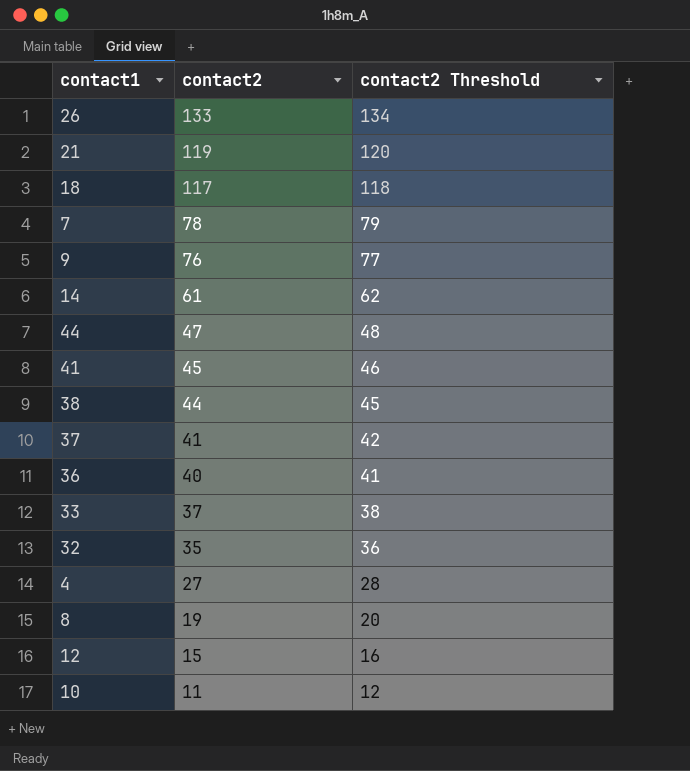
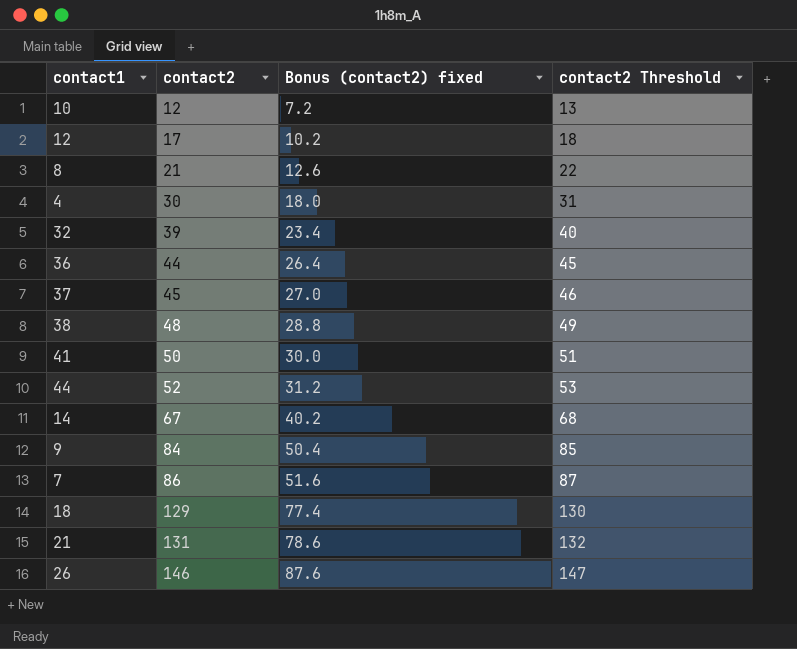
row order: contact2 descending -> contact2 ascending
column Bonus (contact2) fixed | formula: none -> [contact2] * 0.6
row 33: 37 | 38 -> none
10 | contact2: 11 -> 12
10 | contact2 Threshold: 12 -> 13
12 | contact2: 15 -> 17
12 | contact2 Threshold: 16 -> 18
8 | contact2: 19 -> 21
8 | contact2 Threshold: 20 -> 22
4 | contact2: 27 -> 30
4 | contact2 Threshold: 28 -> 31
32 | contact2: 35 -> 39
32 | contact2 Threshold: 36 -> 40
36 | contact2: 40 -> 44
36 | contact2 Threshold: 41 -> 45
37 | contact2: 41 -> 45
37 | contact2 Threshold: 42 -> 46
38 | contact2: 44 -> 48
38 | contact2 Threshold: 45 -> 49
41 | contact2: 45 -> 50
41 | contact2 Threshold: 46 -> 51
44 | contact2: 47 -> 52
44 | contact2 Threshold: 48 -> 53
14 | contact2: 61 -> 67
14 | contact2 Threshold: 62 -> 68
9 | contact2: 76 -> 84
9 | contact2 Threshold: 77 -> 85
7 | contact2: 78 -> 86
7 | contact2 Threshold: 79 -> 87
18 | contact2: 117 -> 129
18 | contact2 Threshold: 118 -> 130
21 | contact2: 119 -> 131
21 | contact2 Threshold: 120 -> 132
26 | contact2: 133 -> 146
26 | contact2 Threshold: 134 -> 147

